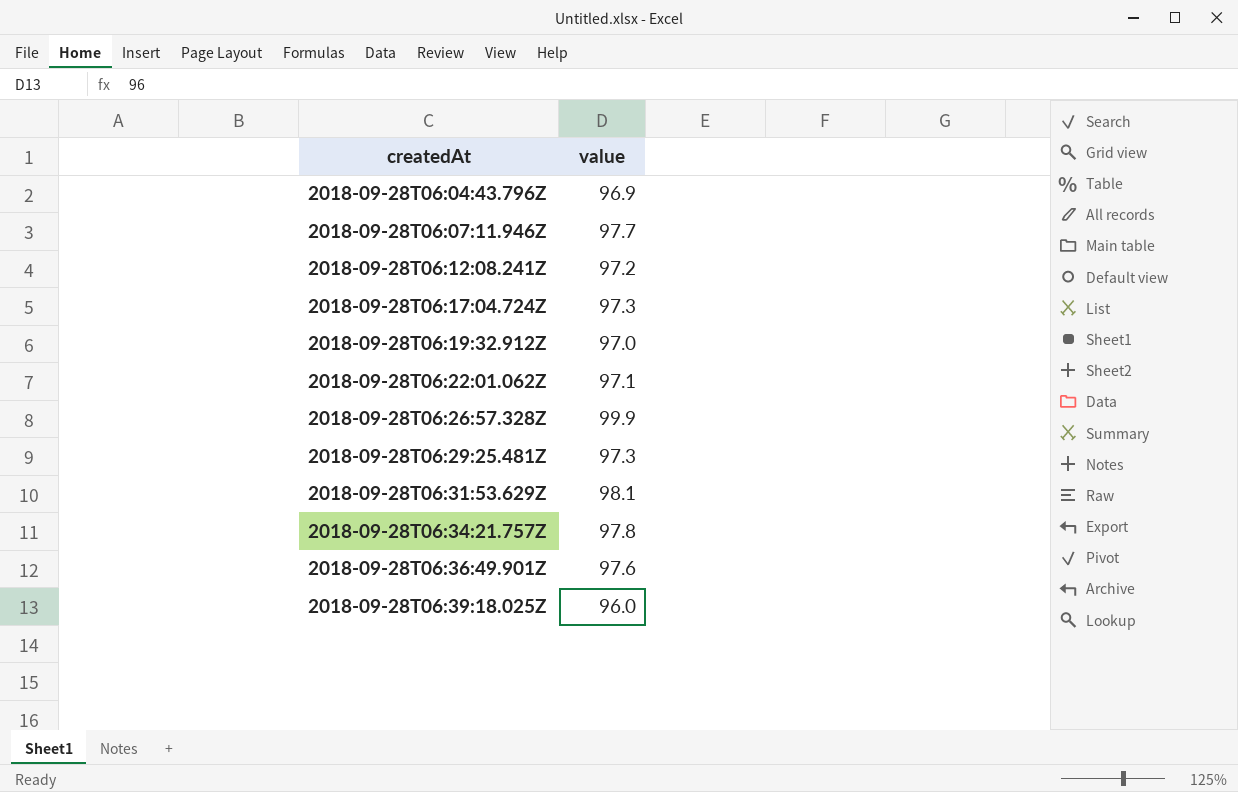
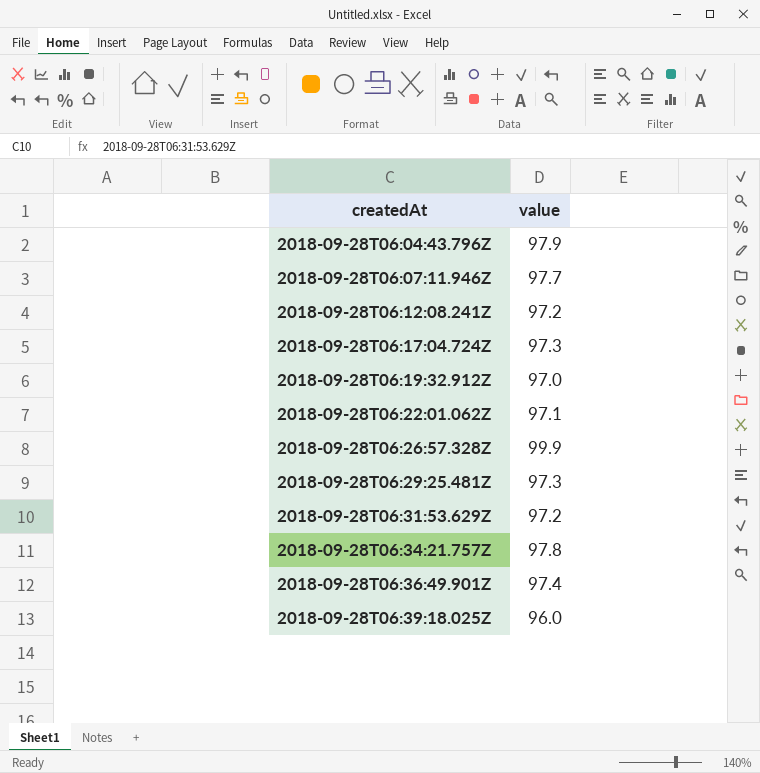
2018-09-28T06:04:43.796Z | value: 96.9 -> 97.9
2018-09-28T06:31:53.629Z | value: 98.1 -> 97.2
2018-09-28T06:36:49.901Z | value: 97.6 -> 97.4

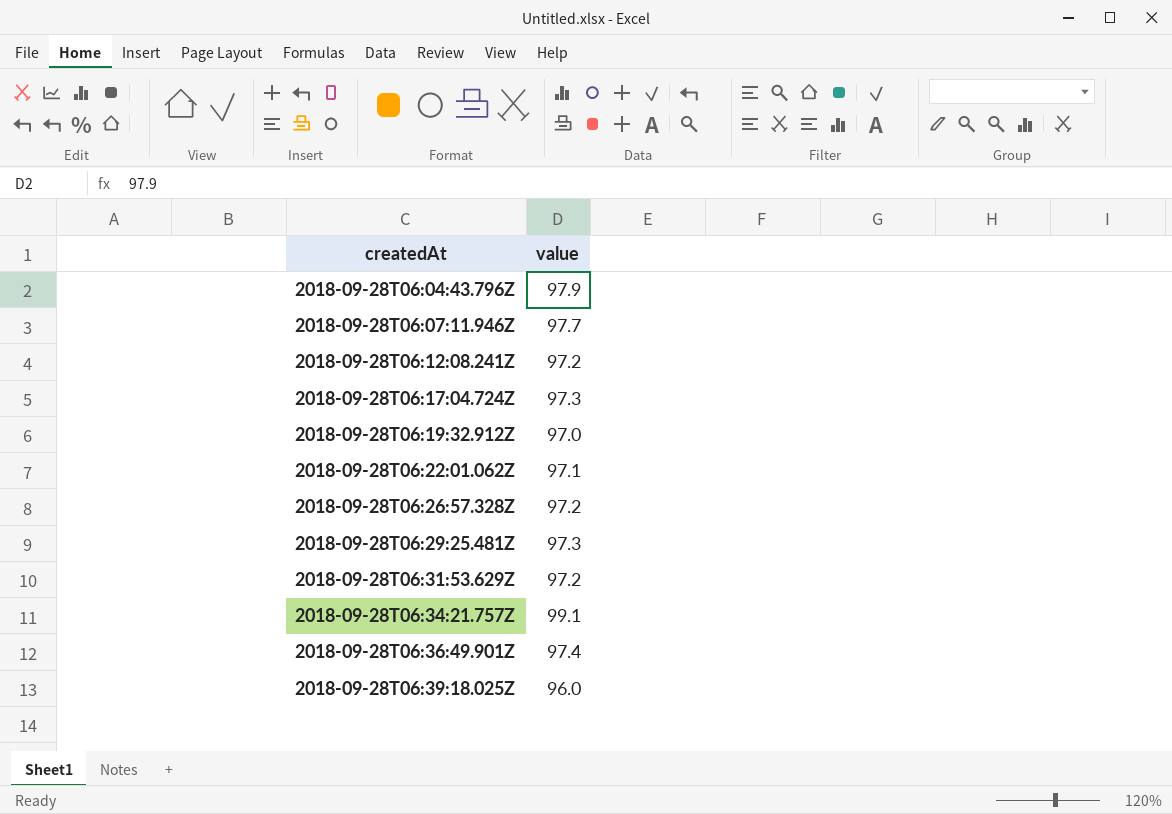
2018-09-28T06:26:57.328Z | value: 99.9 -> 97.2
2018-09-28T06:34:21.757Z | value: 97.8 -> 99.1

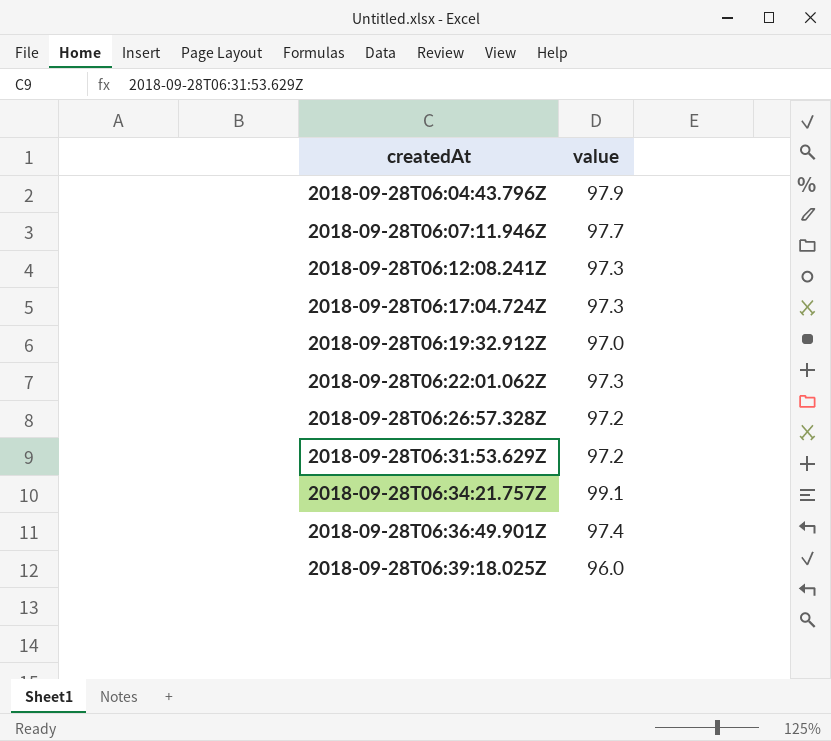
row 2018-09-28T06:29:25.481Z: 97.3 -> none
2018-09-28T06:12:08.241Z | value: 97.2 -> 97.3
2018-09-28T06:22:01.062Z | value: 97.1 -> 97.3

